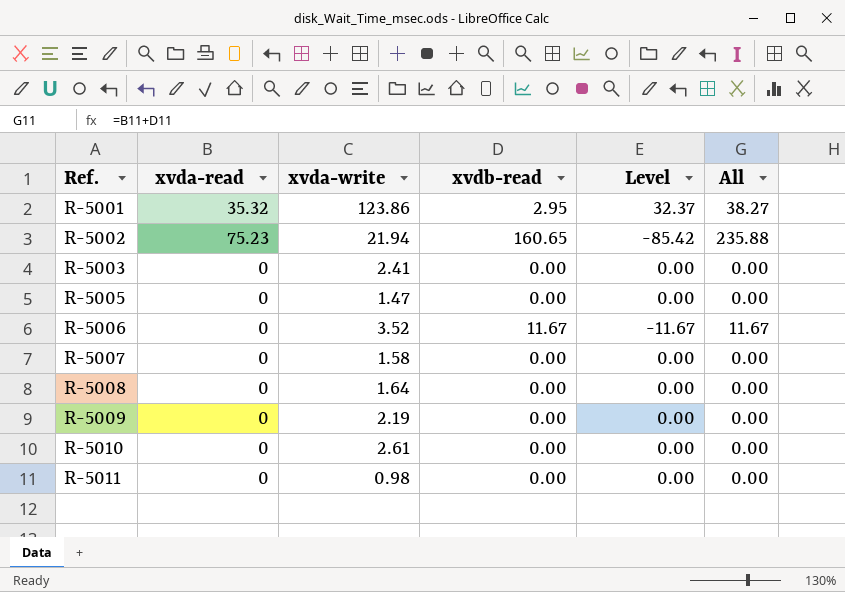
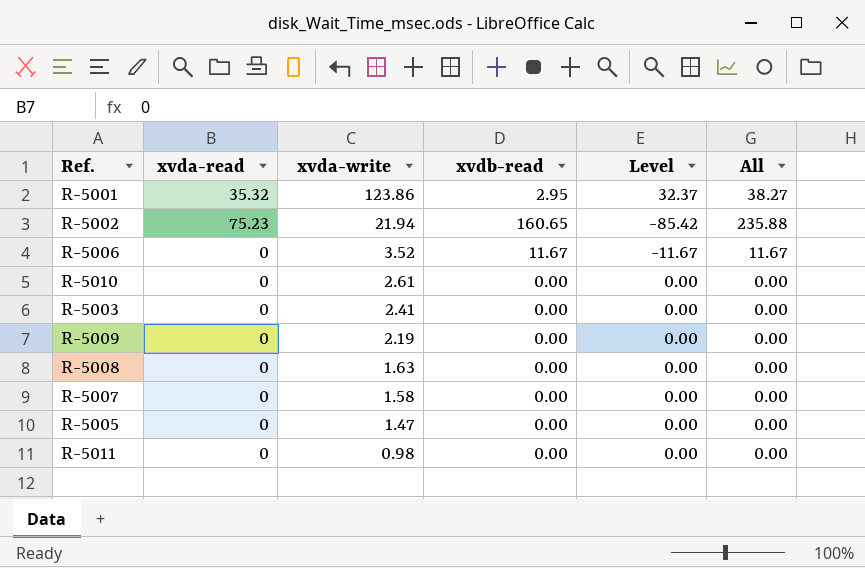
row order: Ref. ascending -> xvda-write descending
R-5008 | xvda-write: 1.64 -> 1.63

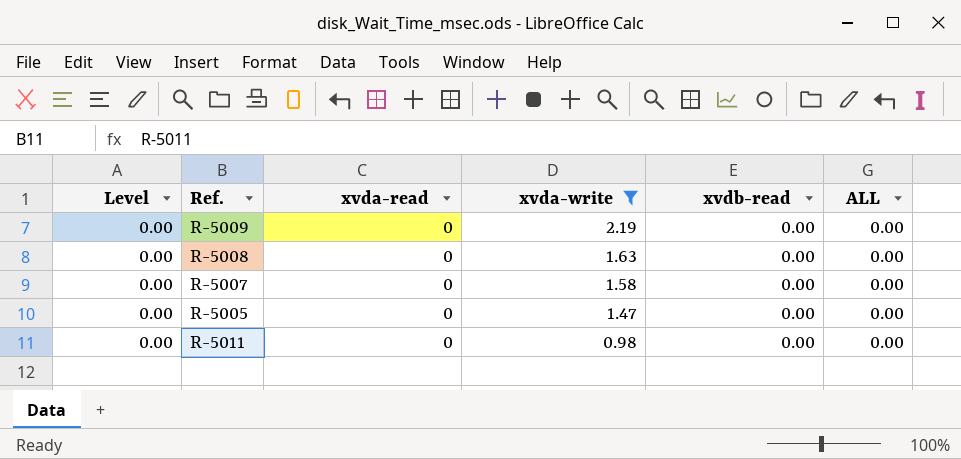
filter: none -> xvda-write <= 2.19
column Level | position: 5 -> 1
column name: All -> ALL

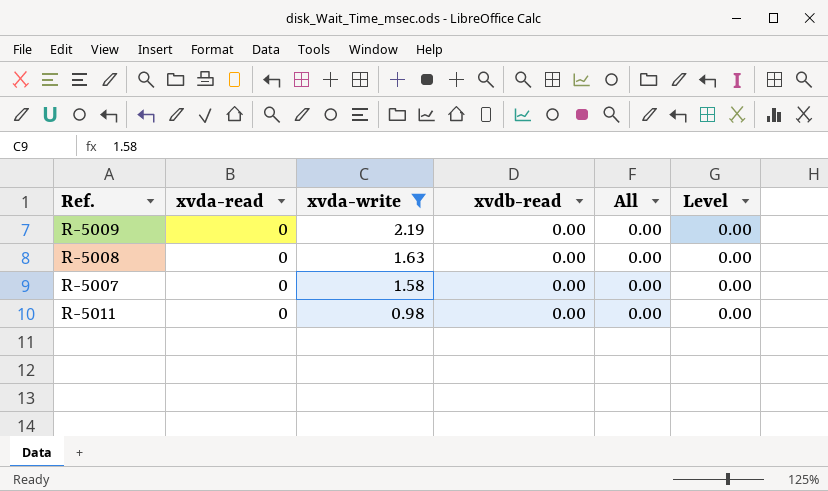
column name: ALL -> All
column Level | position: 1 -> 6
row R-5005: 0.00 | 0 | 1.47 | 0.00 | 0.00 -> none

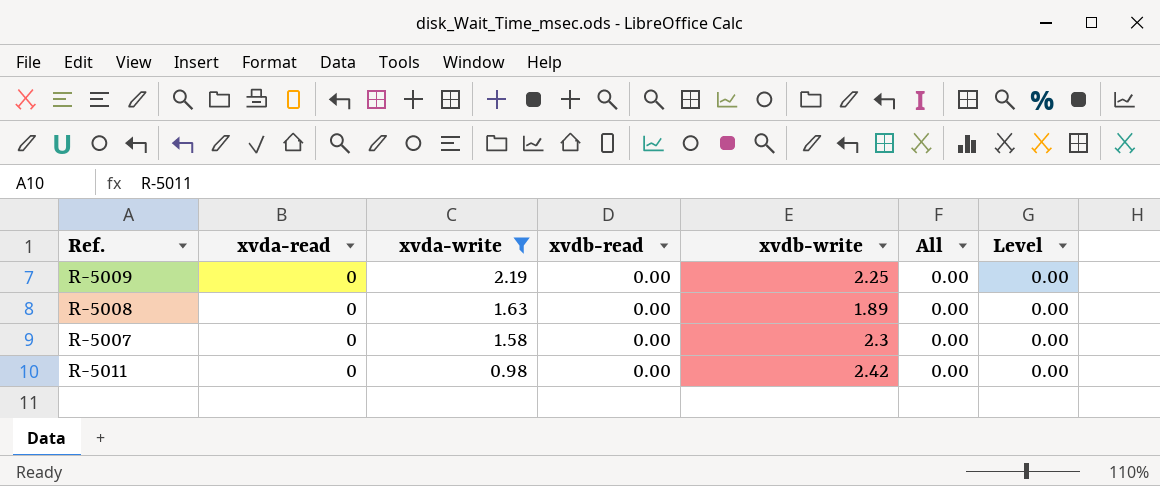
column xvdb-write | position: none -> 5

